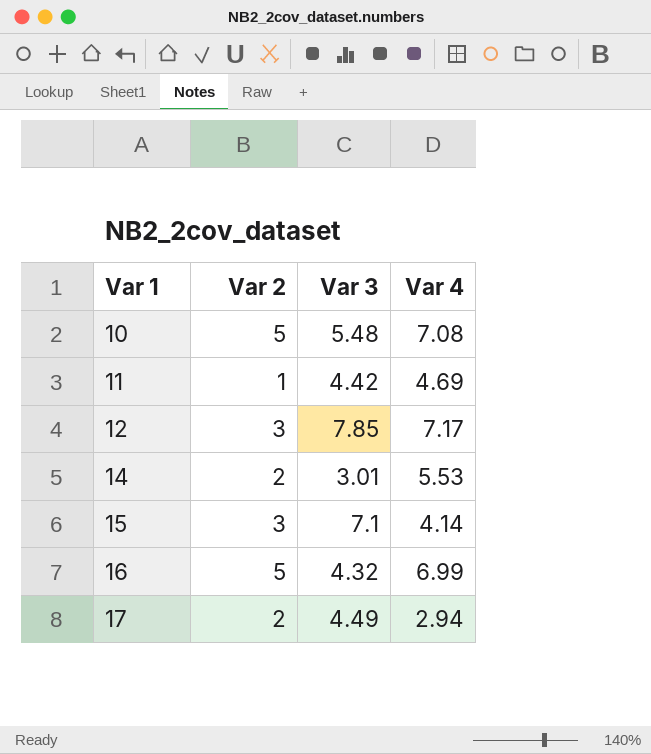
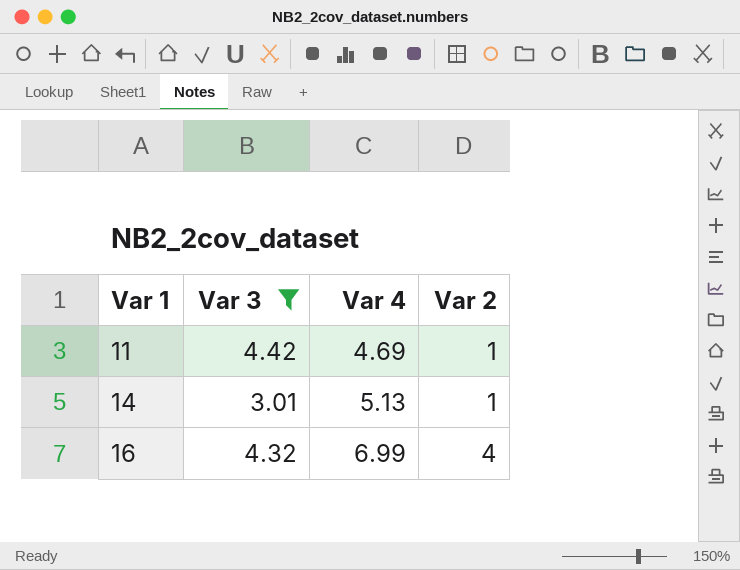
filter: none -> Var 3 <= 4.42
column Var 2 | position: 2 -> 4
14 | Var 4: 5.53 -> 5.13
14 | Var 2: 2 -> 1
16 | Var 2: 5 -> 4

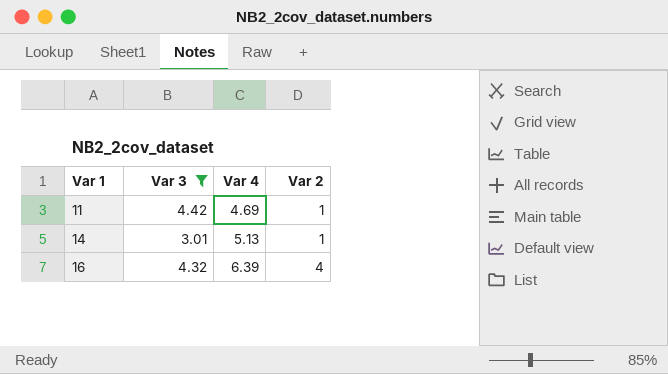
16 | Var 4: 6.99 -> 6.39

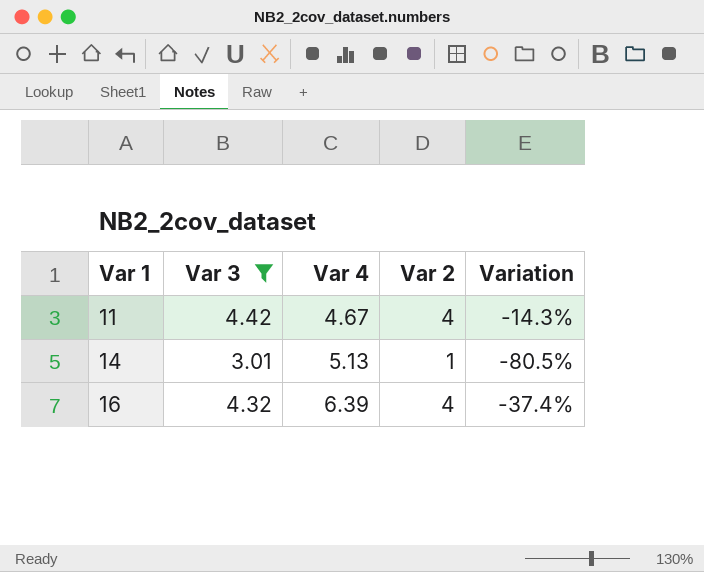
column Variation | formula: none -> ([Var 2] - [Var 4]) / [Var 4]
11 | Var 4: 4.69 -> 4.67
11 | Var 2: 1 -> 4

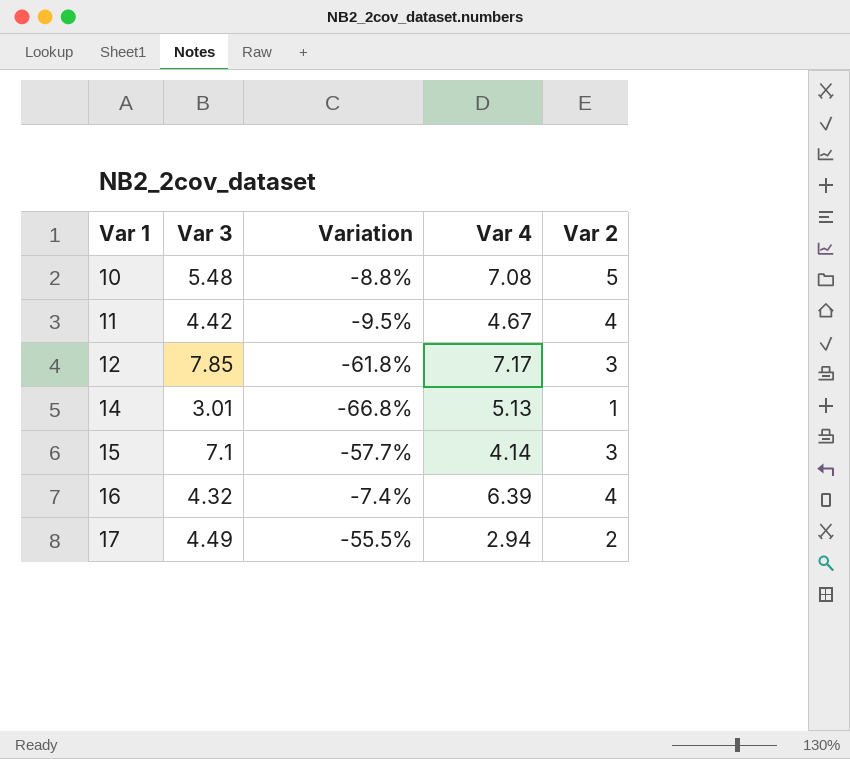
filter: Var 3 <= 4.42 -> none
column Variation | formula: ([Var 2] - [Var 4]) / [Var 4] -> ([Var 2] - [Var 3]) / [Var 3]
column Variation | position: 5 -> 3

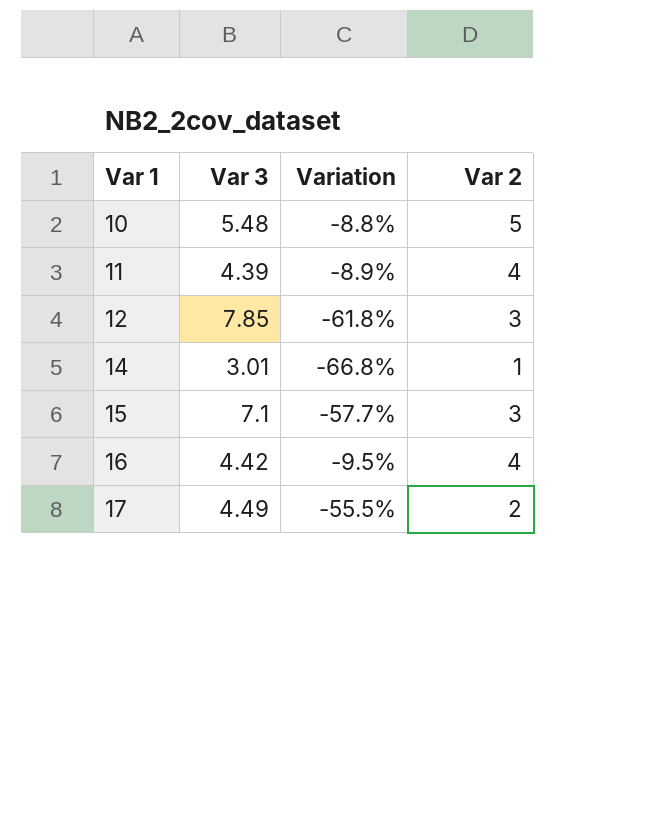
column Var 4 | position: 4 -> none
11 | Var 3: 4.42 -> 4.39
11 | Variation: -9.5% -> -8.9%
16 | Var 3: 4.32 -> 4.42
16 | Variation: -7.4% -> -9.5%

